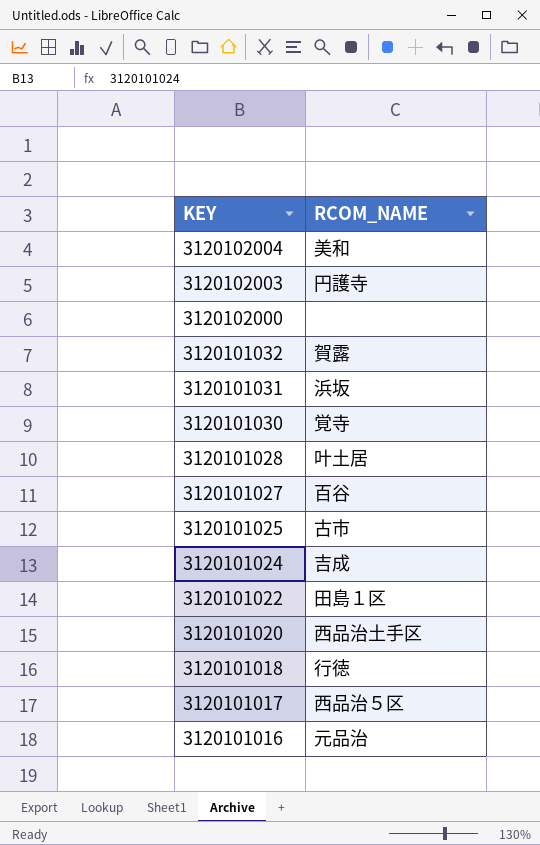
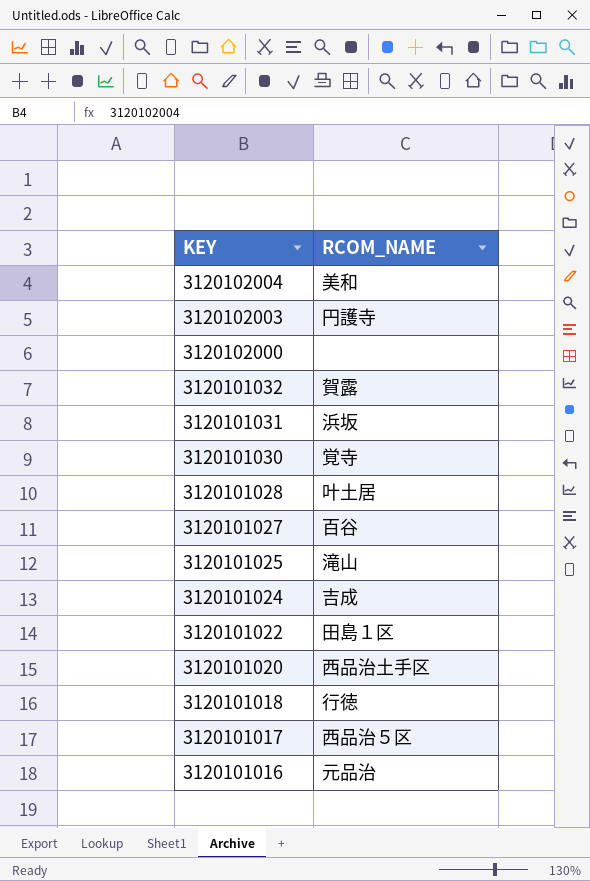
3120101025 | RCOM_NAME: 古市 -> 滝山

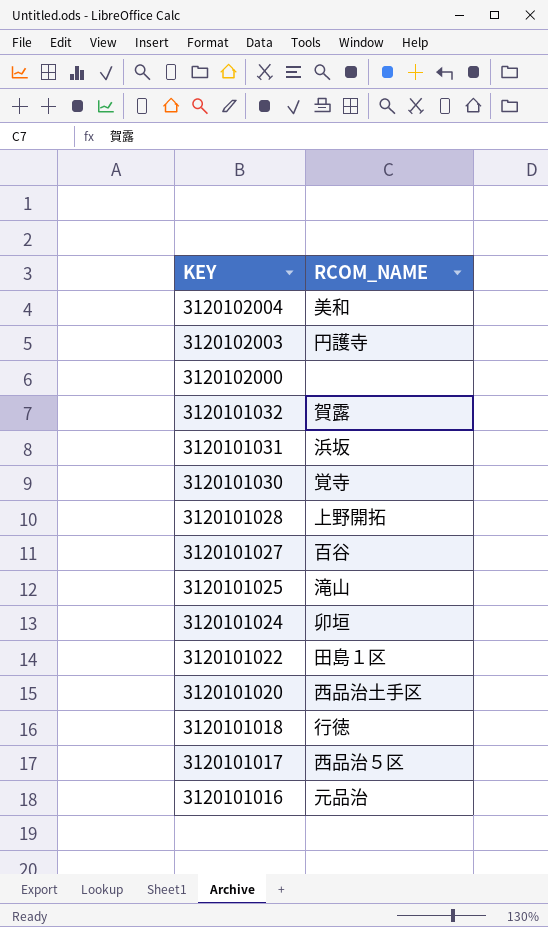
3120101028 | RCOM_NAME: 叶土居 -> 上野開拓
3120101024 | RCOM_NAME: 吉成 -> 卯垣

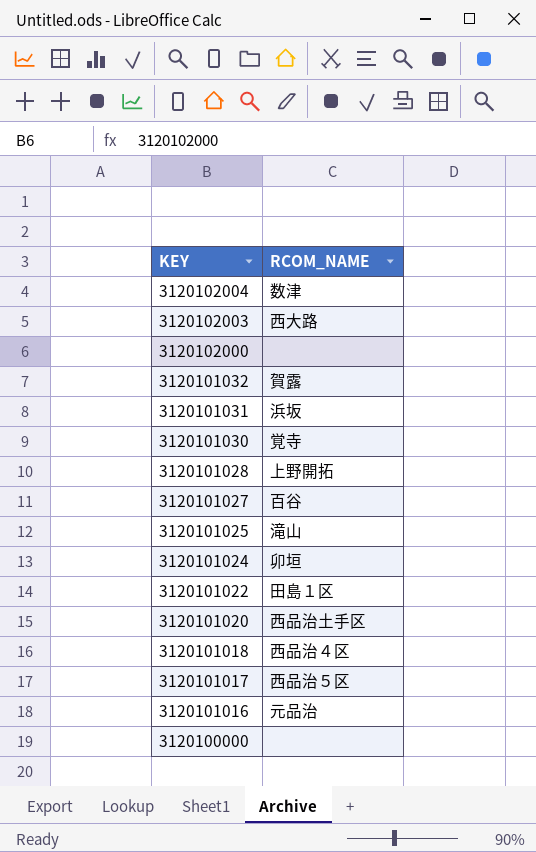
3120102004 | RCOM_NAME: 美和 -> 数津
3120102003 | RCOM_NAME: 円護寺 -> 西大路
3120101018 | RCOM_NAME: 行徳 -> 西品治４区
row 3120100000: none -> none

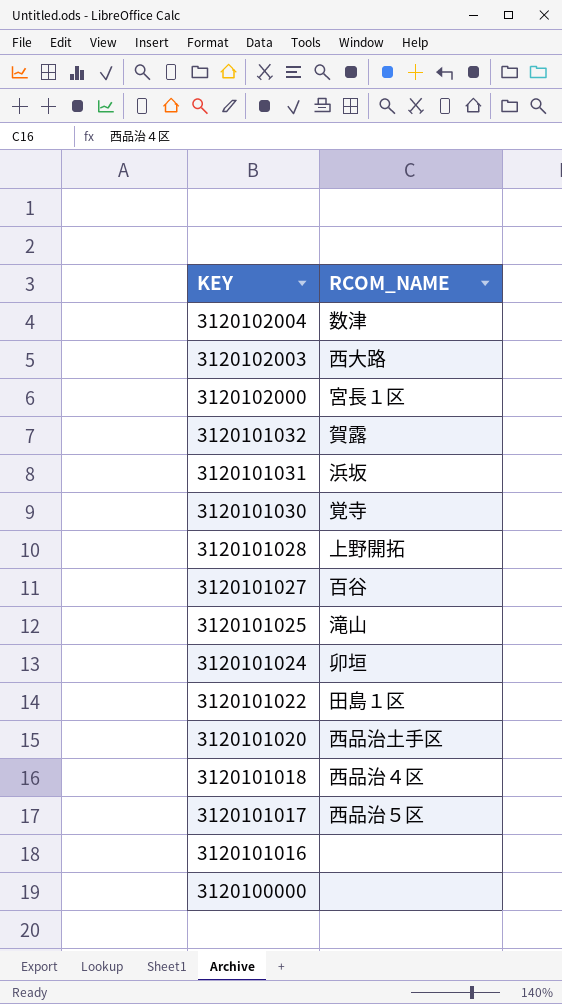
3120102000 | RCOM_NAME: none -> 宮長１区
3120101016 | RCOM_NAME: 元品治 -> none

